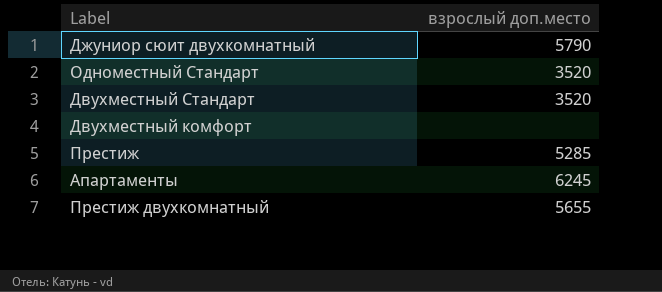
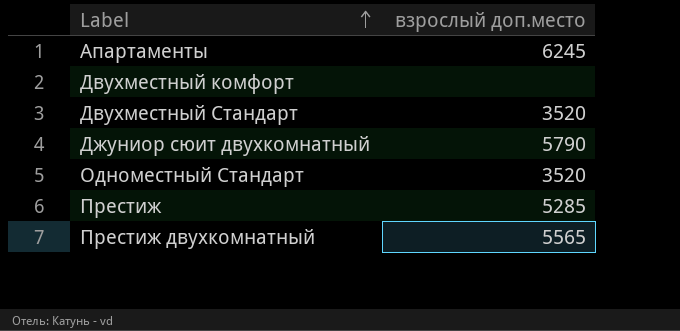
row order: none -> Label ascending
Престиж двухкомнатный | взрослый доп.место: 5655 -> 5565

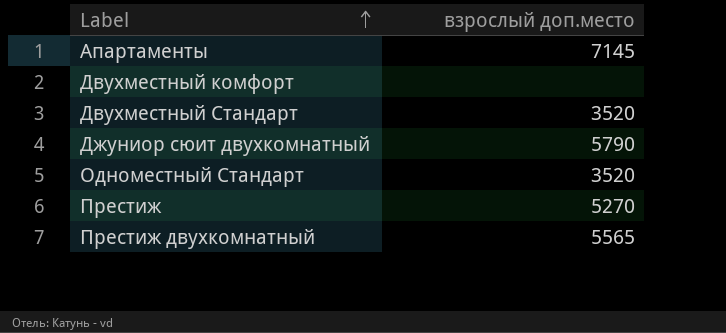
Апартаменты | взрослый доп.место: 6245 -> 7145
Престиж | взрослый доп.место: 5285 -> 5270

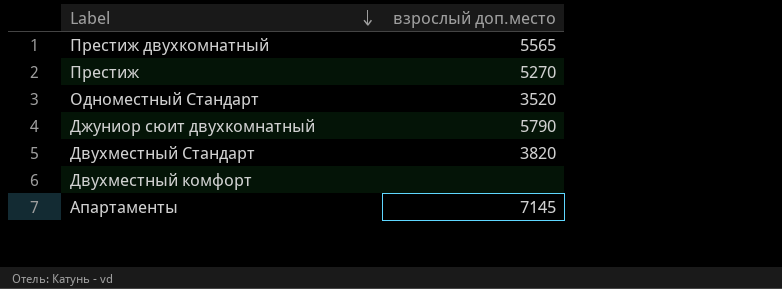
row order: Label ascending -> Label descending
Двухместный Стандарт | взрослый доп.место: 3520 -> 3820

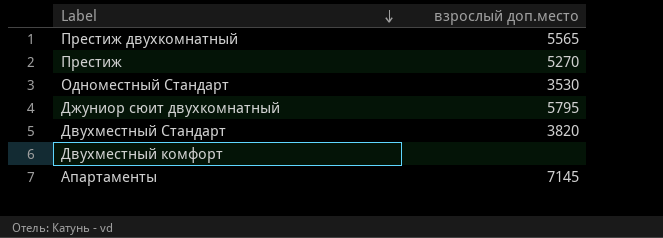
Одноместный Стандарт | взрослый доп.место: 3520 -> 3530
Джуниор сюит двухкомнатный | взрослый доп.место: 5790 -> 5795

